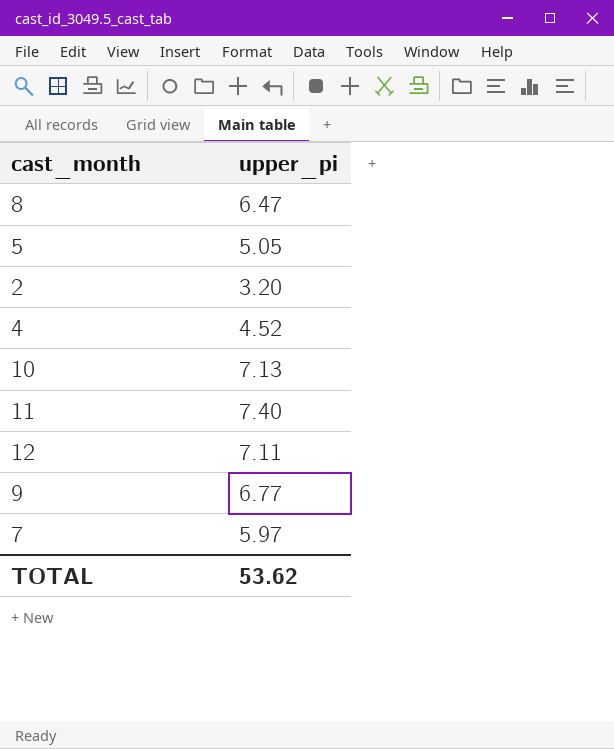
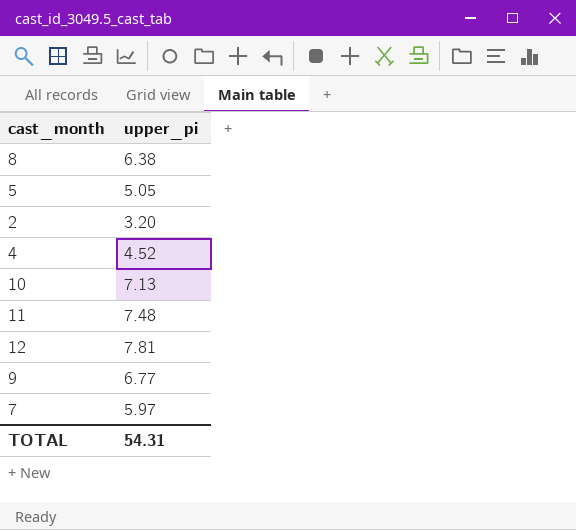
8 | upper_pi: 6.47 -> 6.38
11 | upper_pi: 7.40 -> 7.48
12 | upper_pi: 7.11 -> 7.81
TOTAL | upper_pi: 53.62 -> 54.31

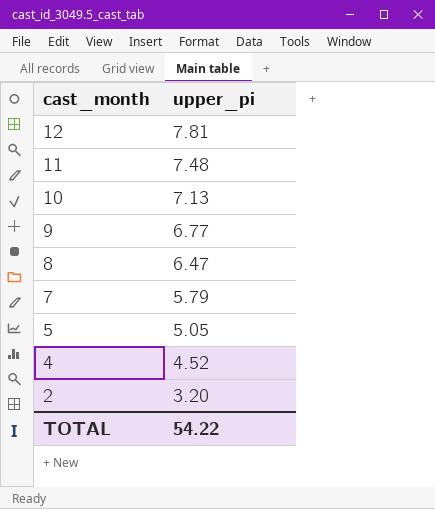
row order: none -> cast_month descending
8 | upper_pi: 6.38 -> 6.47
7 | upper_pi: 5.97 -> 5.79
TOTAL | upper_pi: 54.31 -> 54.22

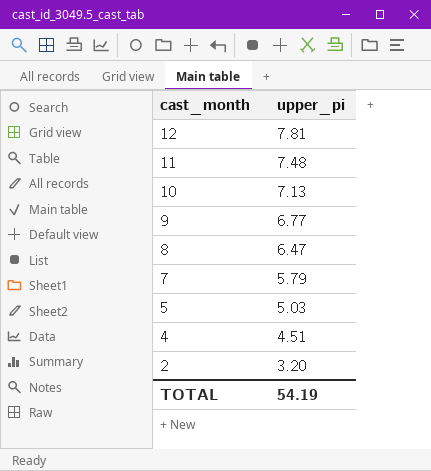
5 | upper_pi: 5.05 -> 5.03
4 | upper_pi: 4.52 -> 4.51
TOTAL | upper_pi: 54.22 -> 54.19

